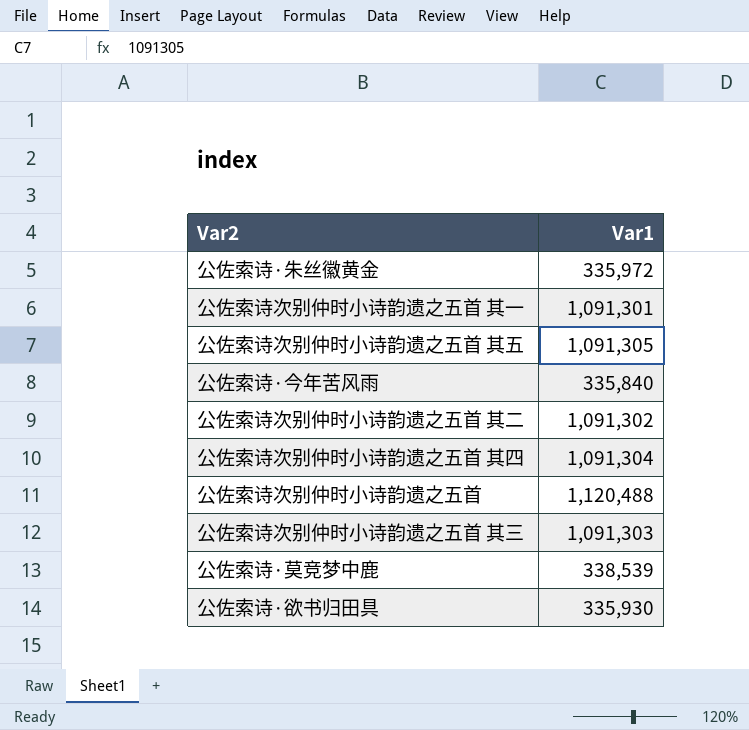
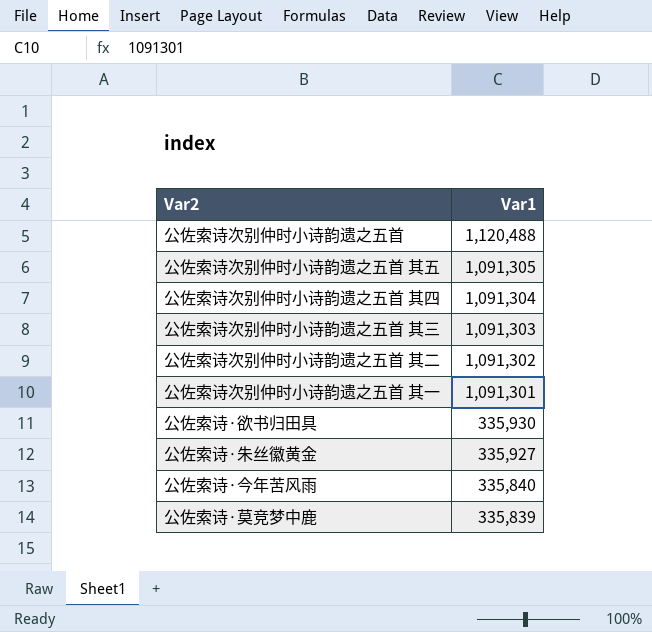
row order: none -> Var1 descending
公佐索诗·朱丝徽黄金 | Var1: 335,972 -> 335,927
公佐索诗·莫竞梦中鹿 | Var1: 338,539 -> 335,839

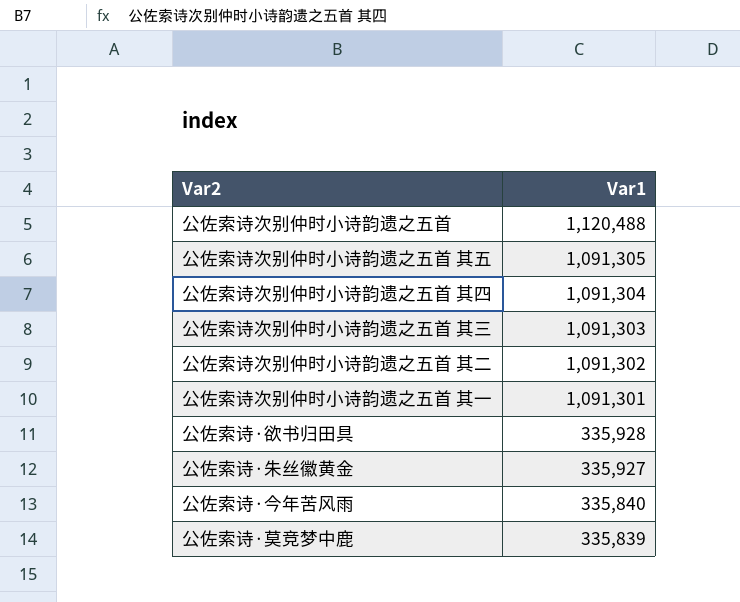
公佐索诗·欲书归田具 | Var1: 335,930 -> 335,928

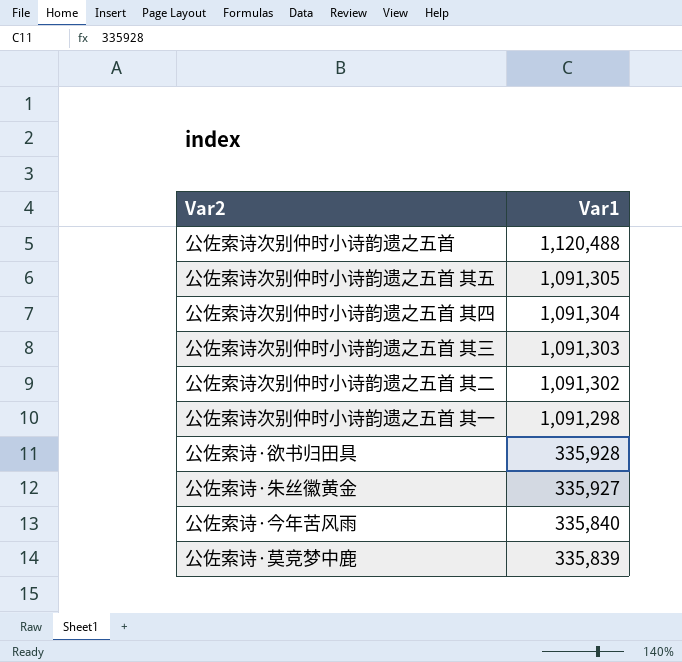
公佐索诗次别仲时小诗韵遗之五首 其一 | Var1: 1,091,301 -> 1,091,298

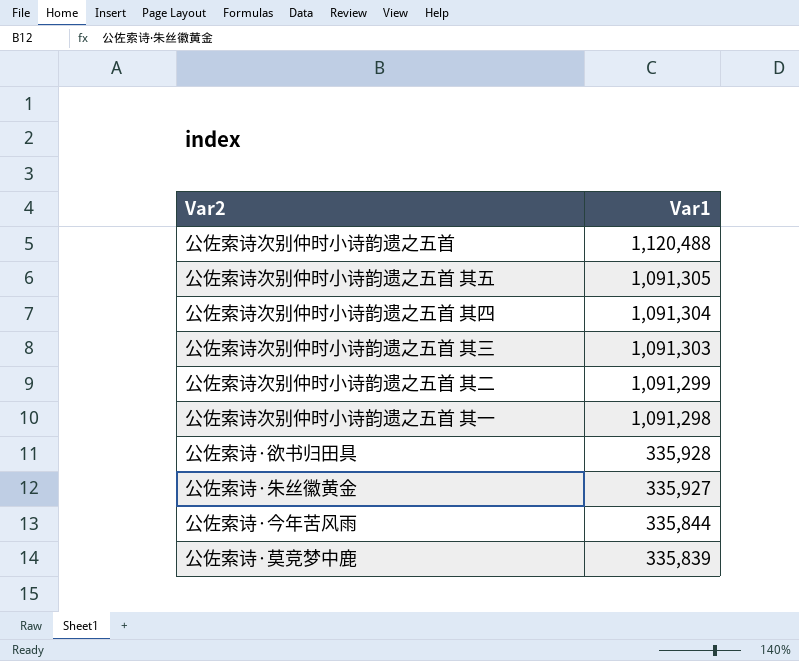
公佐索诗次别仲时小诗韵遗之五首 其二 | Var1: 1,091,302 -> 1,091,299
公佐索诗·今年苦风雨 | Var1: 335,840 -> 335,844

